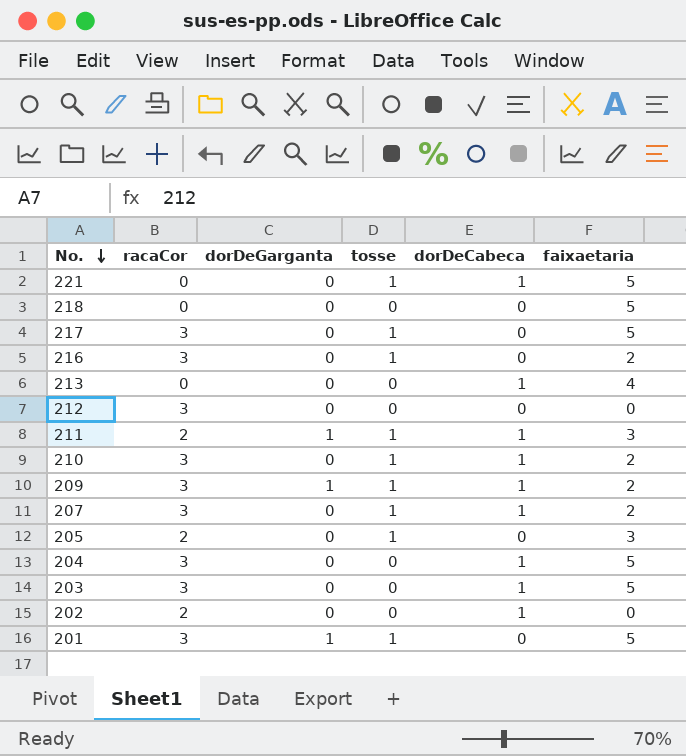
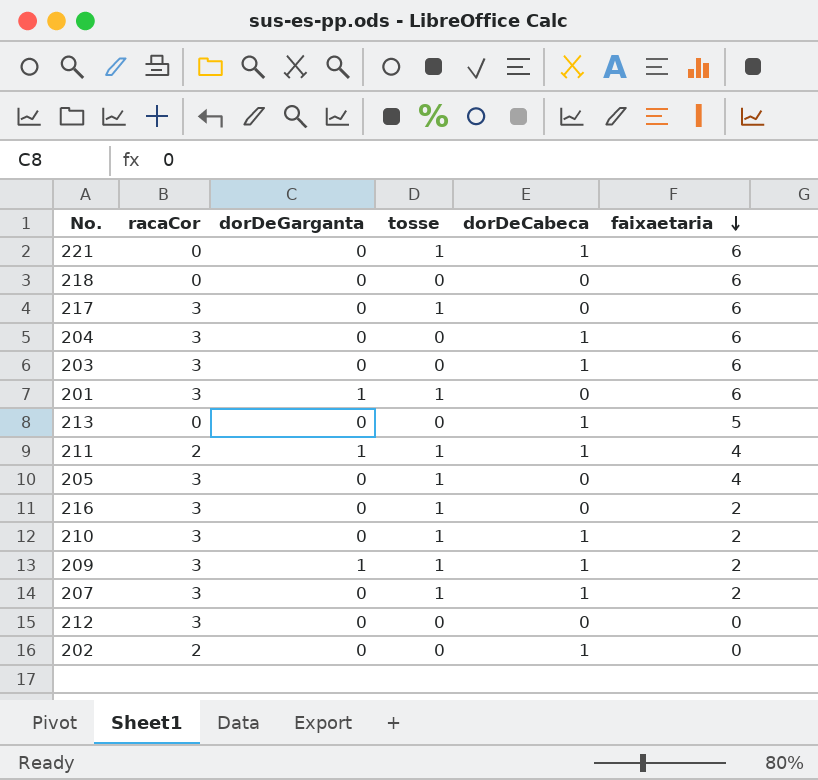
row order: No. descending -> faixaetaria descending
221 | faixaetaria: 5 -> 6
218 | faixaetaria: 5 -> 6
217 | faixaetaria: 5 -> 6
204 | faixaetaria: 5 -> 6
203 | faixaetaria: 5 -> 6
201 | faixaetaria: 5 -> 6
213 | faixaetaria: 4 -> 5
211 | faixaetaria: 3 -> 4
205 | racaCor: 2 -> 3
205 | faixaetaria: 3 -> 4

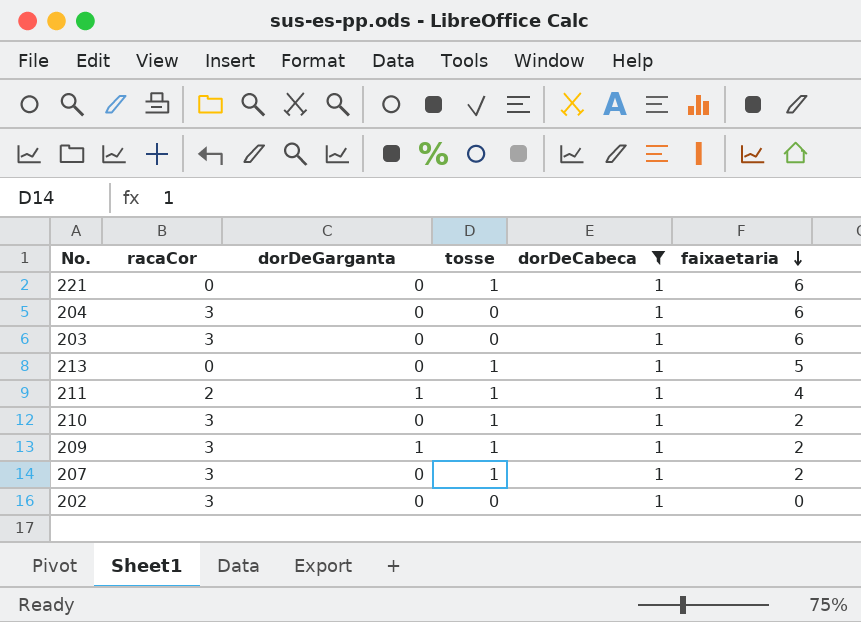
filter: none -> dorDeCabeca = 1
213 | tosse: 0 -> 1
202 | racaCor: 2 -> 3

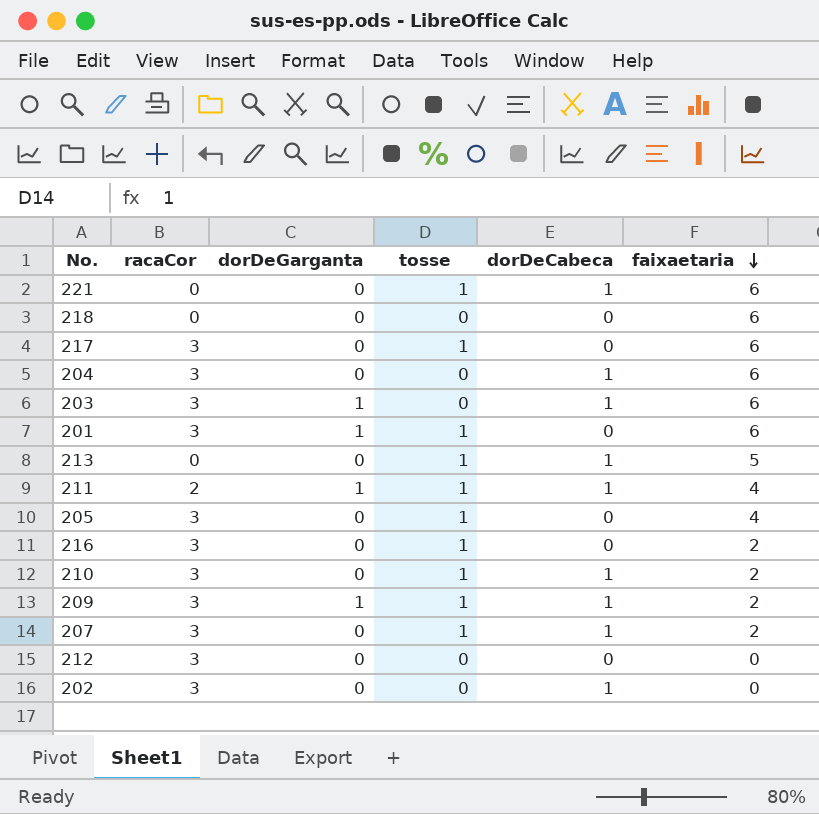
filter: dorDeCabeca = 1 -> none
203 | dorDeGarganta: 0 -> 1

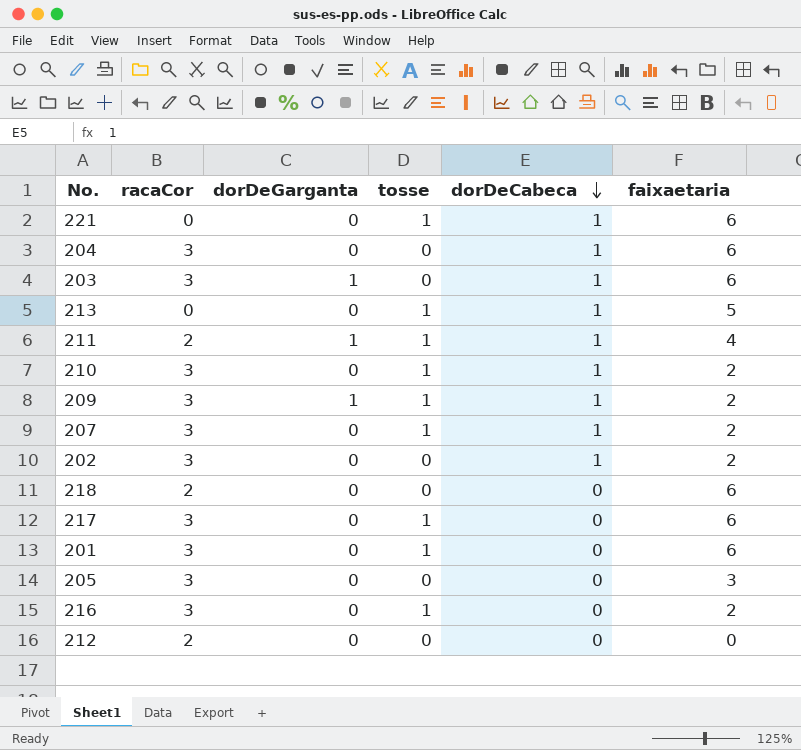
row order: faixaetaria descending -> dorDeCabeca descending
202 | faixaetaria: 0 -> 2
218 | racaCor: 0 -> 2
201 | dorDeGarganta: 1 -> 0
205 | tosse: 1 -> 0
205 | faixaetaria: 4 -> 3
212 | racaCor: 3 -> 2

